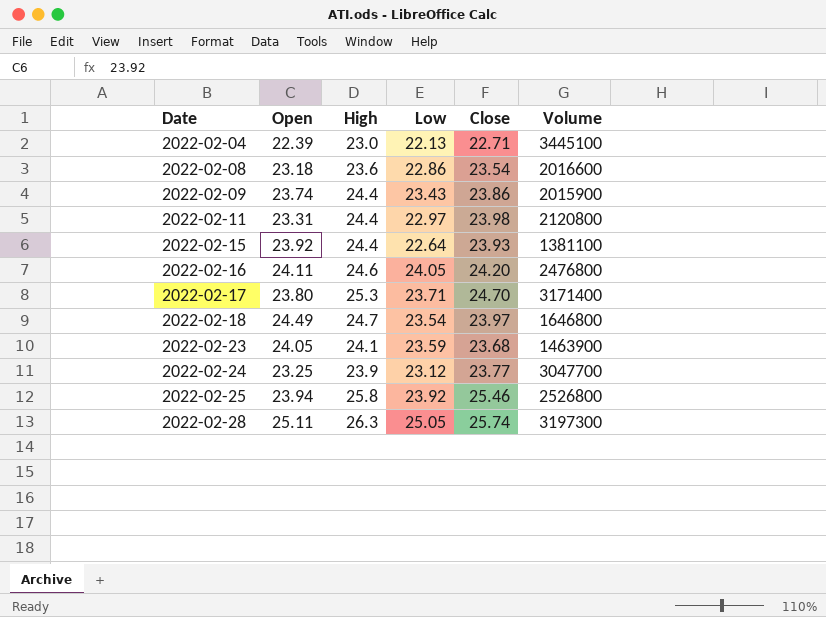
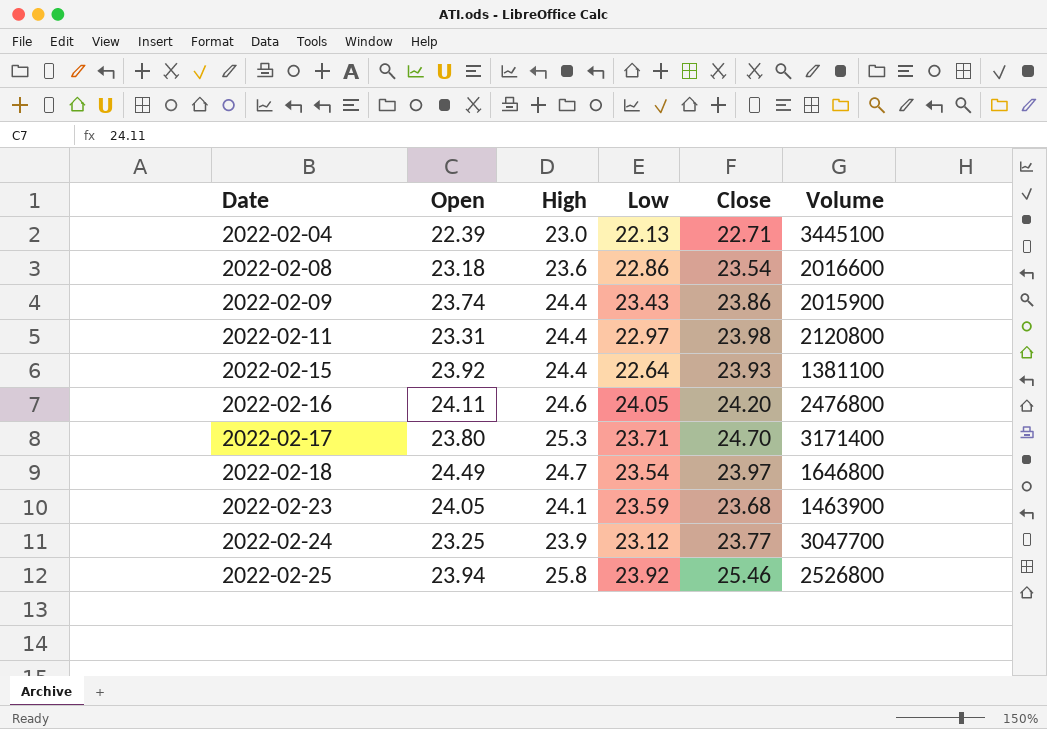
row 2022-02-28: 25.11 | 26.3 | 25.05 | 25.74 | 3197300 -> none

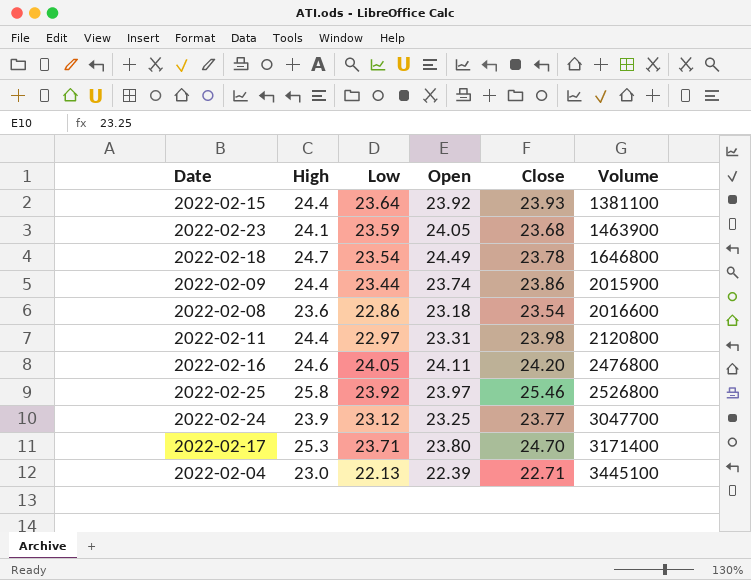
row order: Date ascending -> Volume ascending
column Open | position: 2 -> 4
2022-02-15 | Low: 22.64 -> 23.64
2022-02-18 | Close: 23.97 -> 23.78
2022-02-09 | Low: 23.43 -> 23.44
2022-02-25 | Open: 23.94 -> 23.97

